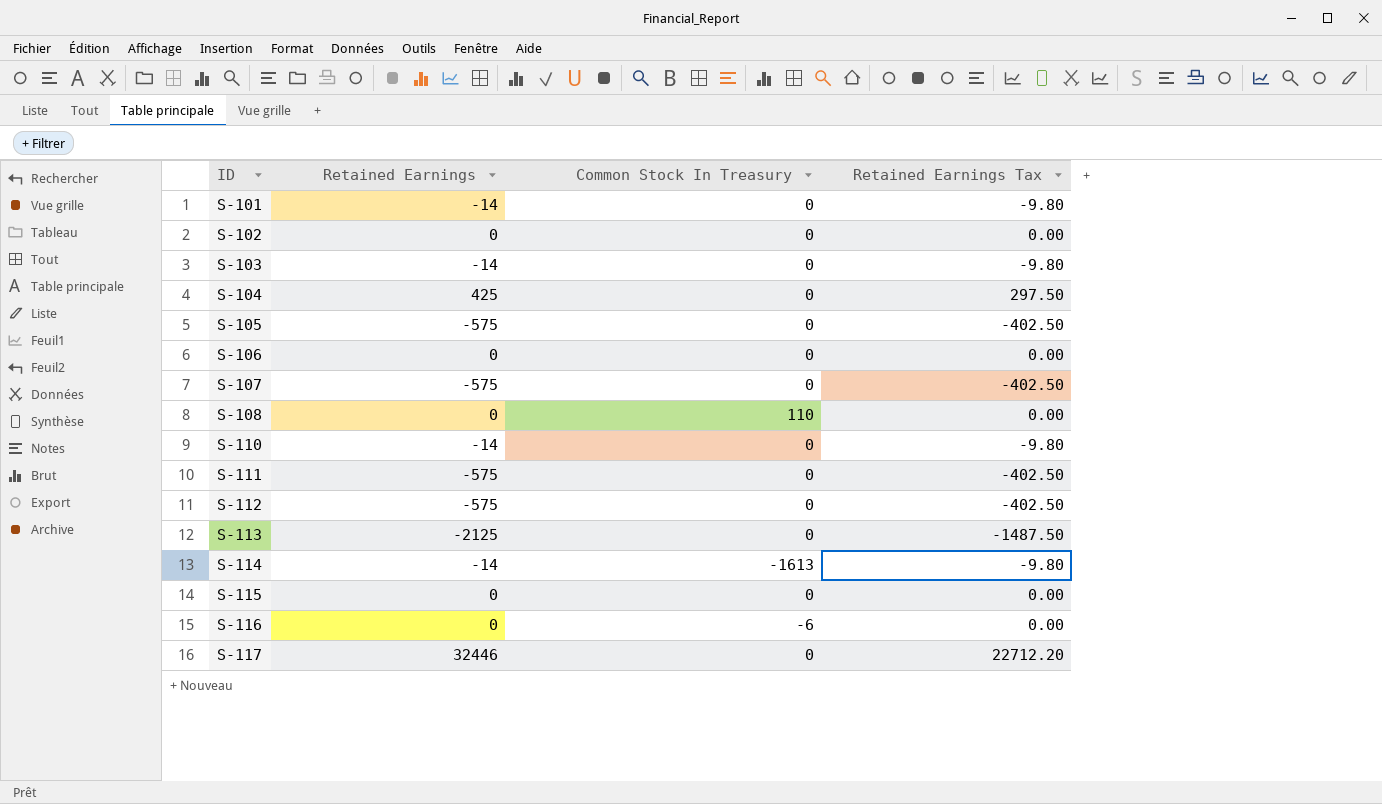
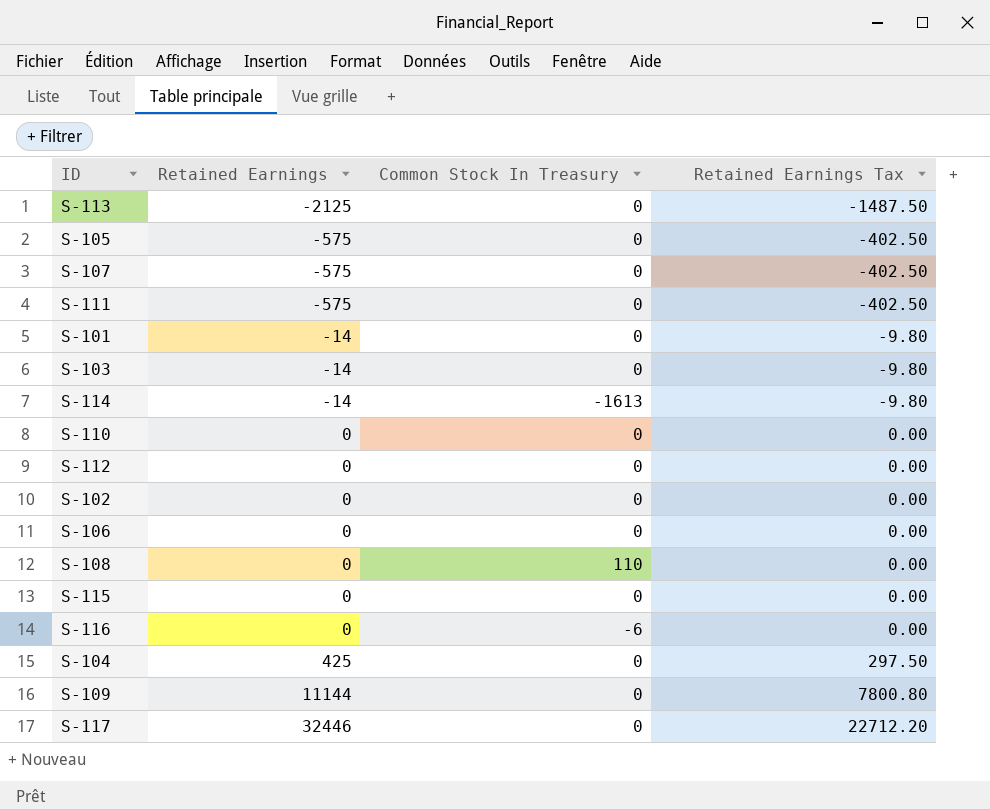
row order: ID ascending -> Retained Earnings ascending
S-110 | Retained Earnings: -14 -> 0
S-110 | Retained Earnings Tax: -9.80 -> 0.00
S-112 | Retained Earnings: -575 -> 0
S-112 | Retained Earnings Tax: -402.50 -> 0.00
row S-109: none -> 11144 | 0 | 7800.80

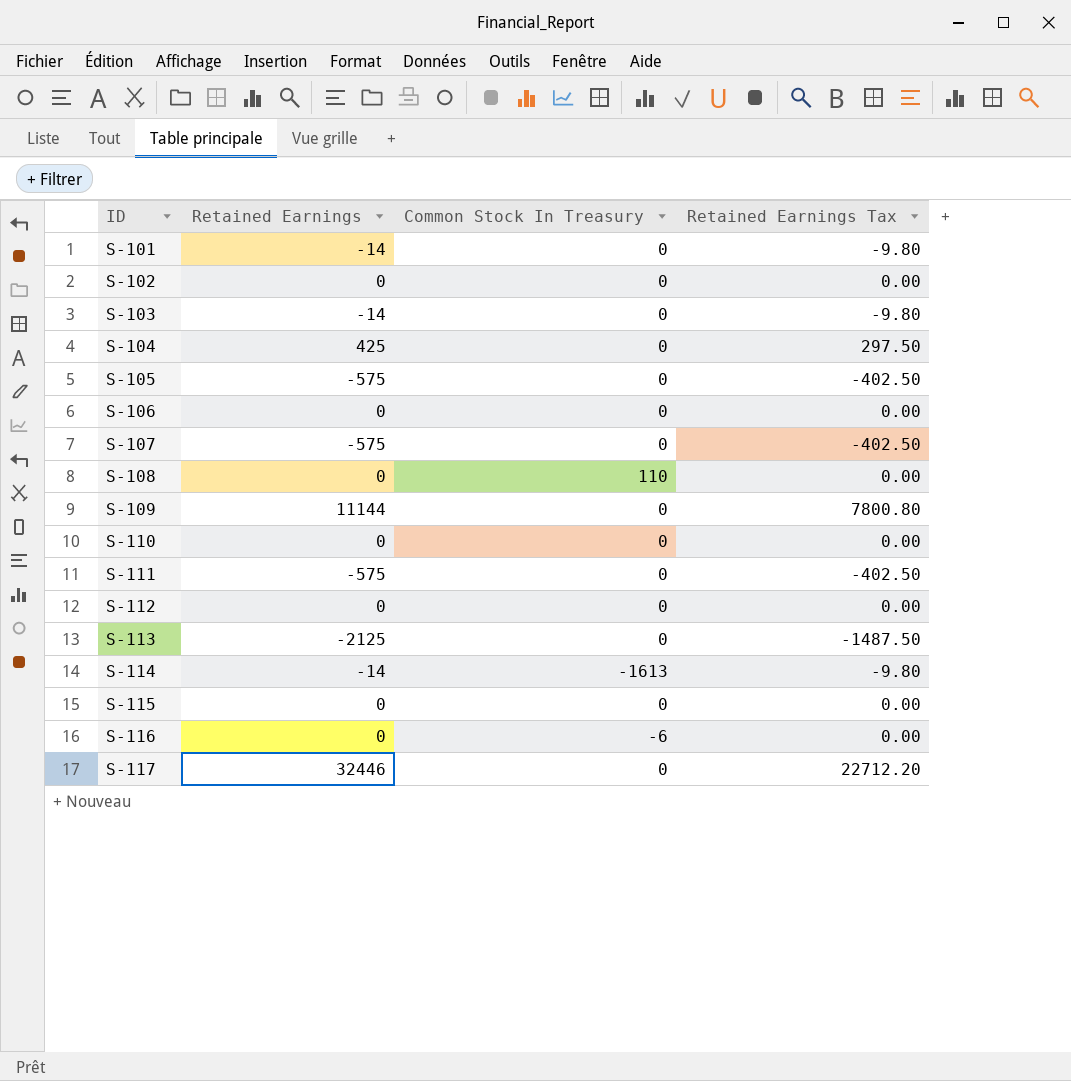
row order: Retained Earnings ascending -> ID ascending

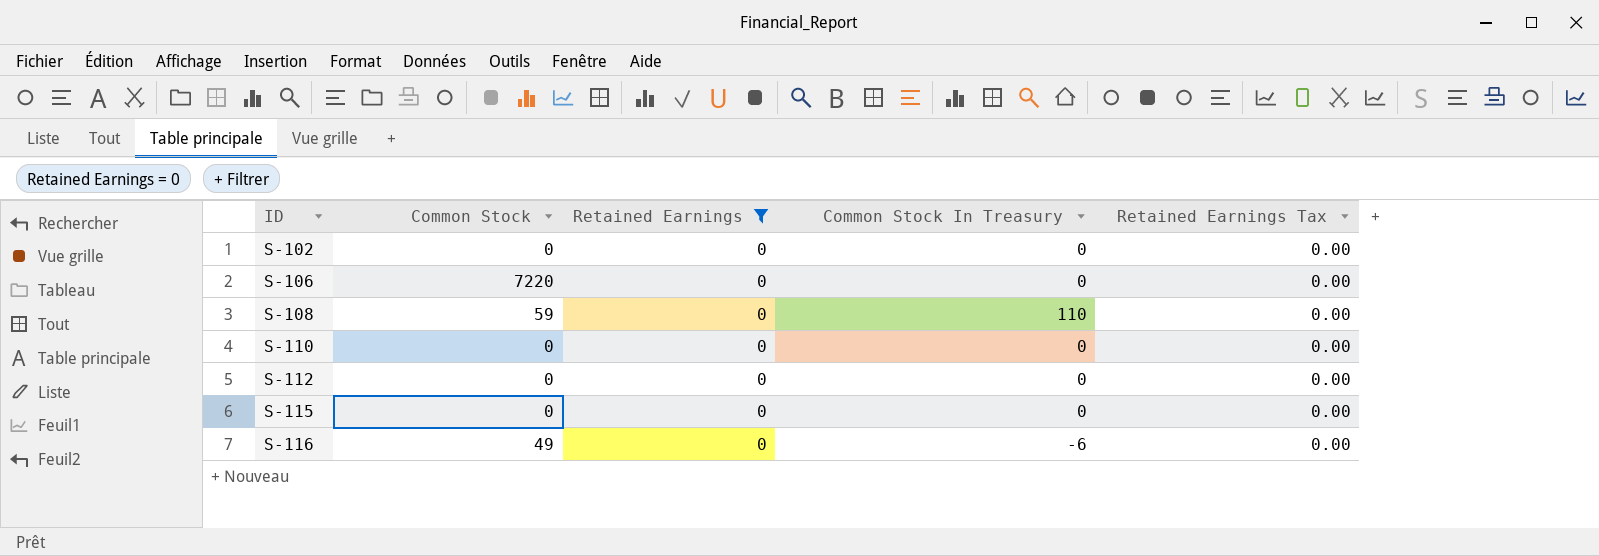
filter: none -> Retained Earnings = 0
column Common Stock | position: none -> 2

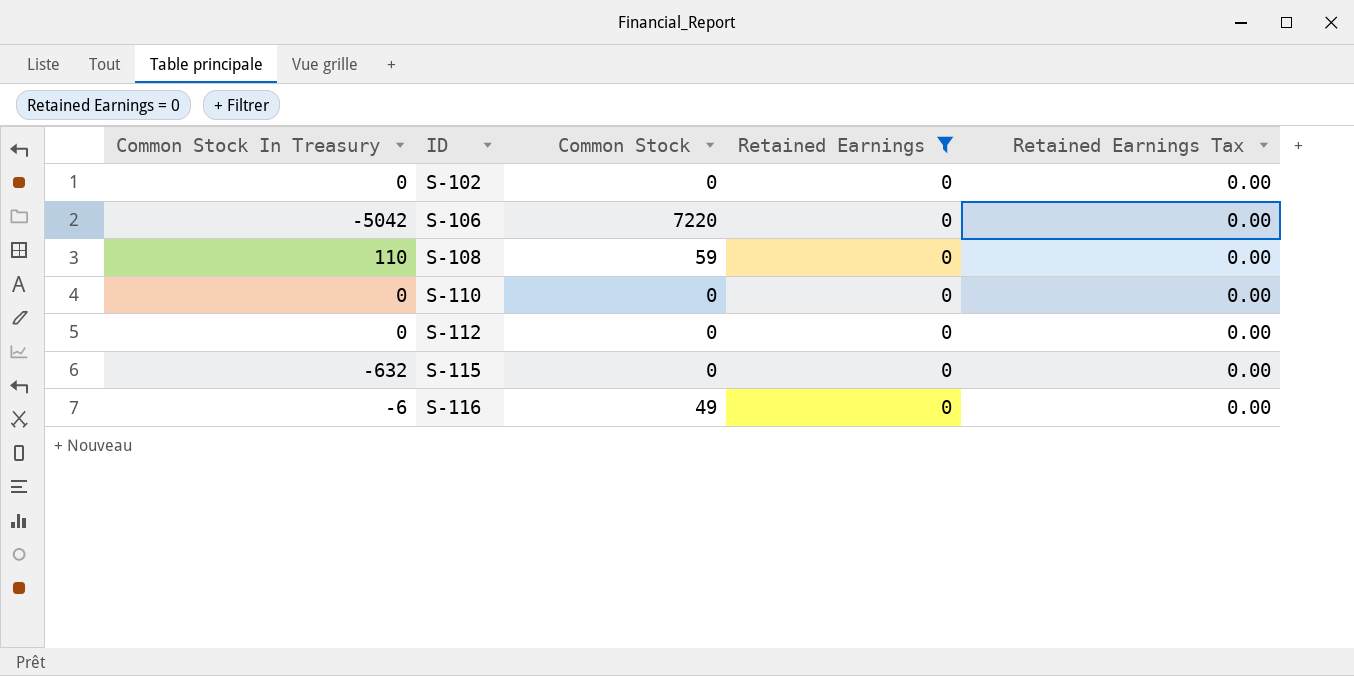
column Common Stock In Treasury | position: 4 -> 1
S-106 | Common Stock In Treasury: 0 -> -5042
S-115 | Common Stock In Treasury: 0 -> -632

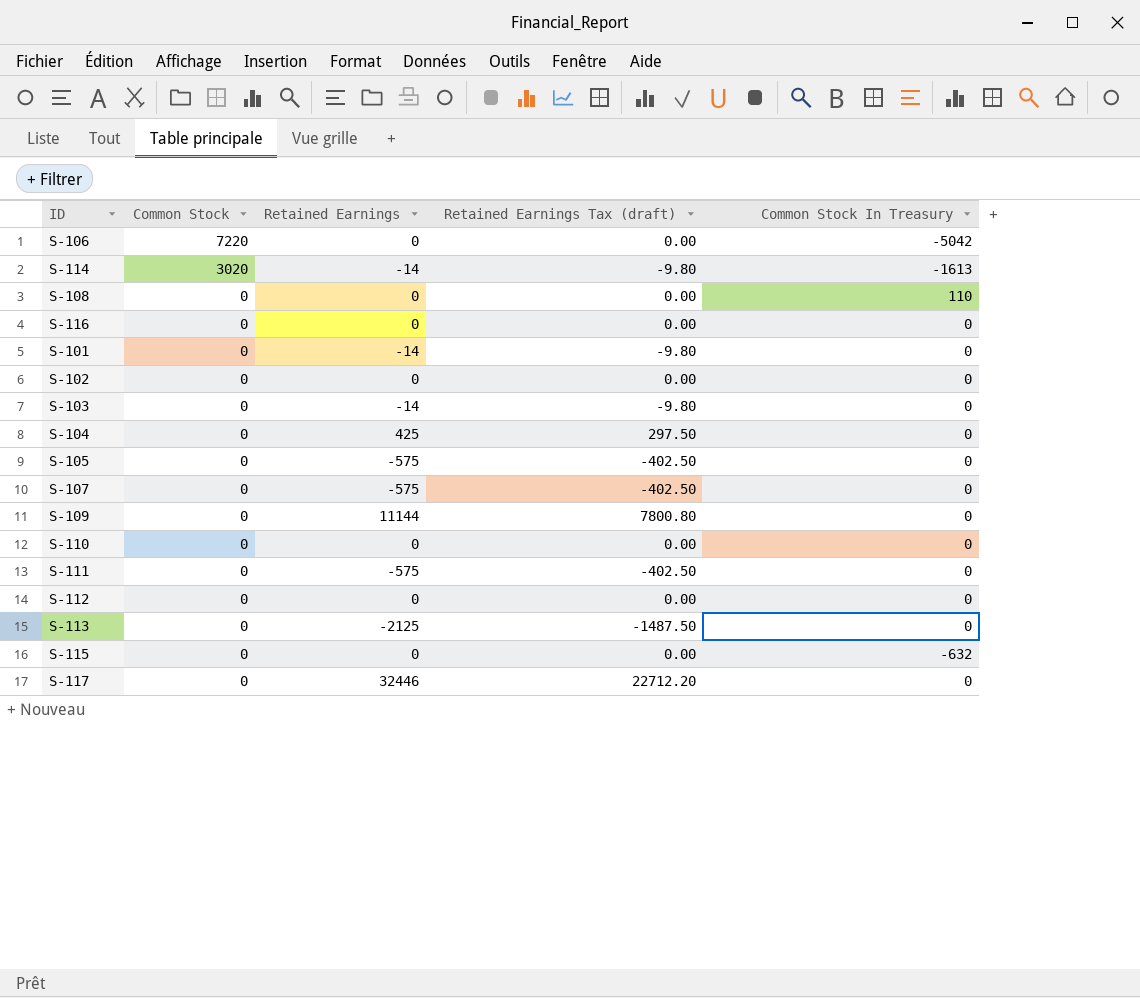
filter: Retained Earnings = 0 -> none
row order: ID ascending -> Common Stock descending
column name: Retained Earnings Tax -> Retained Earnings Tax (draft)
column Common Stock In Treasury | position: 1 -> 5
S-108 | Common Stock: 59 -> 0
S-116 | Common Stock: 49 -> 0
S-116 | Common Stock In Treasury: -6 -> 0

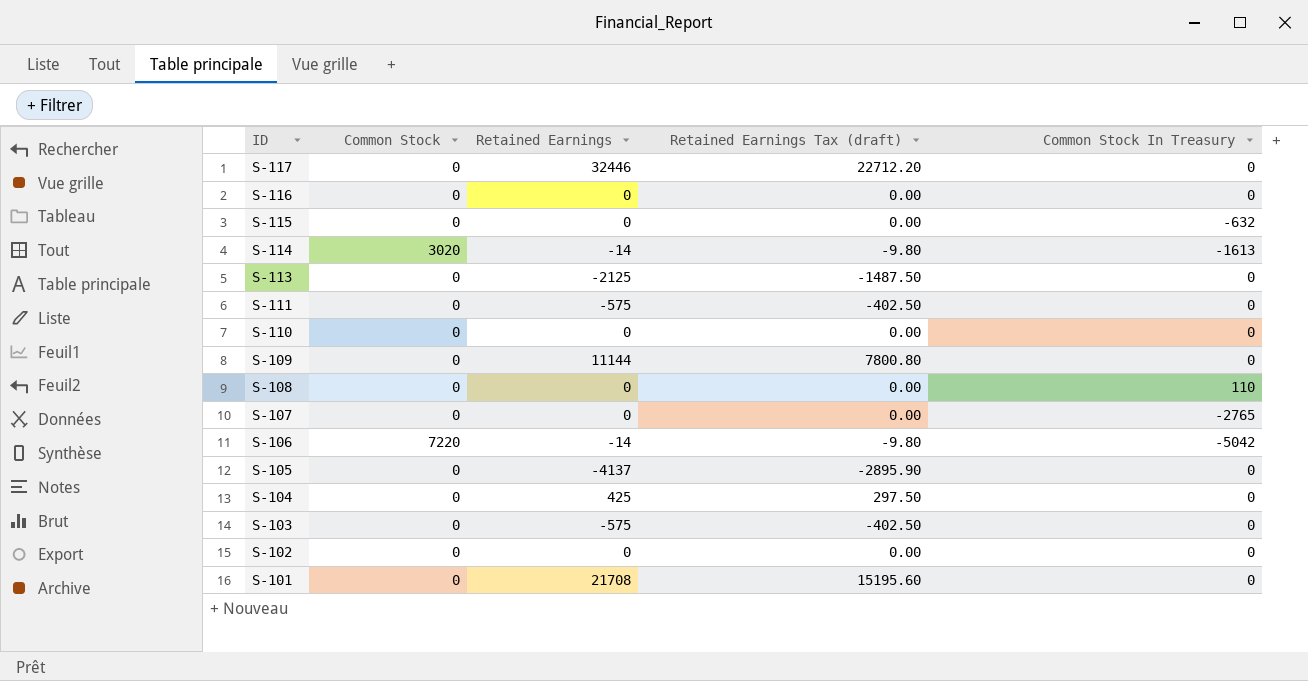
row order: Common Stock descending -> ID descending
row S-112: 0 | 0 | 0.00 | 0 -> none
S-107 | Retained Earnings: -575 -> 0
S-107 | Retained Earnings Tax (draft): -402.50 -> 0.00
S-107 | Common Stock In Treasury: 0 -> -2765
S-106 | Retained Earnings: 0 -> -14
S-106 | Retained Earnings Tax (draft): 0.00 -> -9.80
S-105 | Retained Earnings: -575 -> -4137
S-105 | Retained Earnings Tax (draft): -402.50 -> -2895.90
S-103 | Retained Earnings: -14 -> -575
S-103 | Retained Earnings Tax (draft): -9.80 -> -402.50
S-101 | Retained Earnings: -14 -> 21708
S-101 | Retained Earnings Tax (draft): -9.80 -> 15195.60

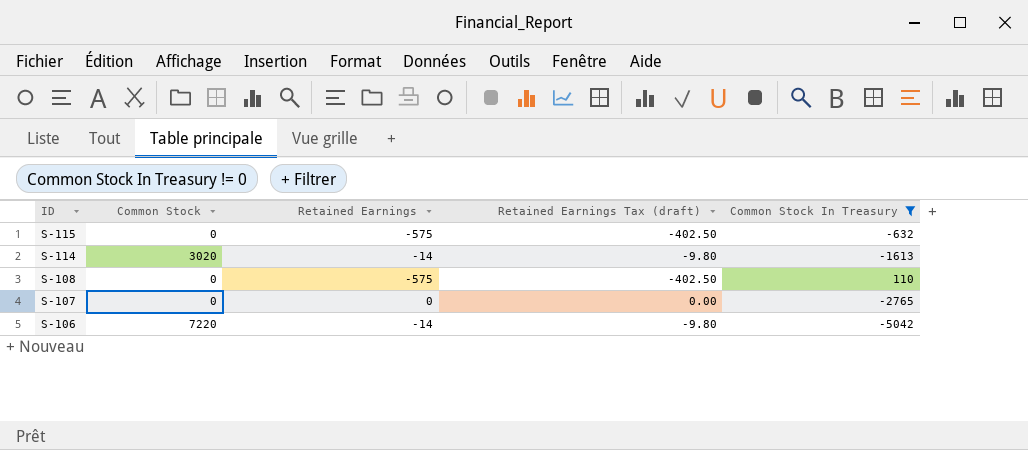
filter: none -> Common Stock In Treasury != 0
S-115 | Retained Earnings: 0 -> -575
S-115 | Retained Earnings Tax (draft): 0.00 -> -402.50
S-108 | Retained Earnings: 0 -> -575
S-108 | Retained Earnings Tax (draft): 0.00 -> -402.50

